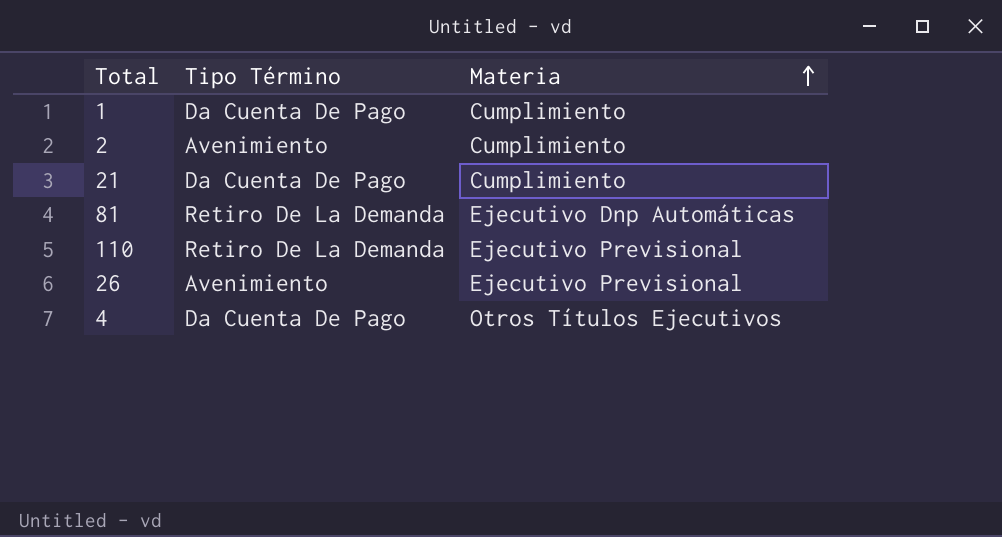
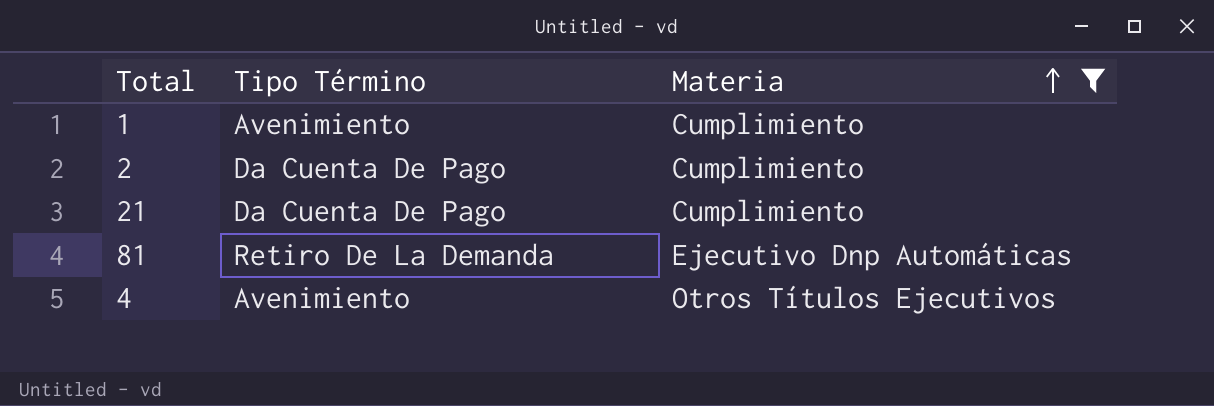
filter: none -> Materia != Ejecutivo Previsional
1 | Tipo Término: Da Cuenta De Pago -> Avenimiento
2 | Tipo Término: Avenimiento -> Da Cuenta De Pago
4 | Tipo Término: Da Cuenta De Pago -> Avenimiento

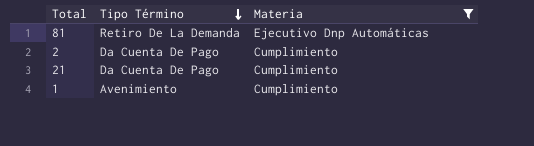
row order: Materia ascending -> Tipo Término descending
row 4: Avenimiento | Otros Títulos Ejecutivos -> none

